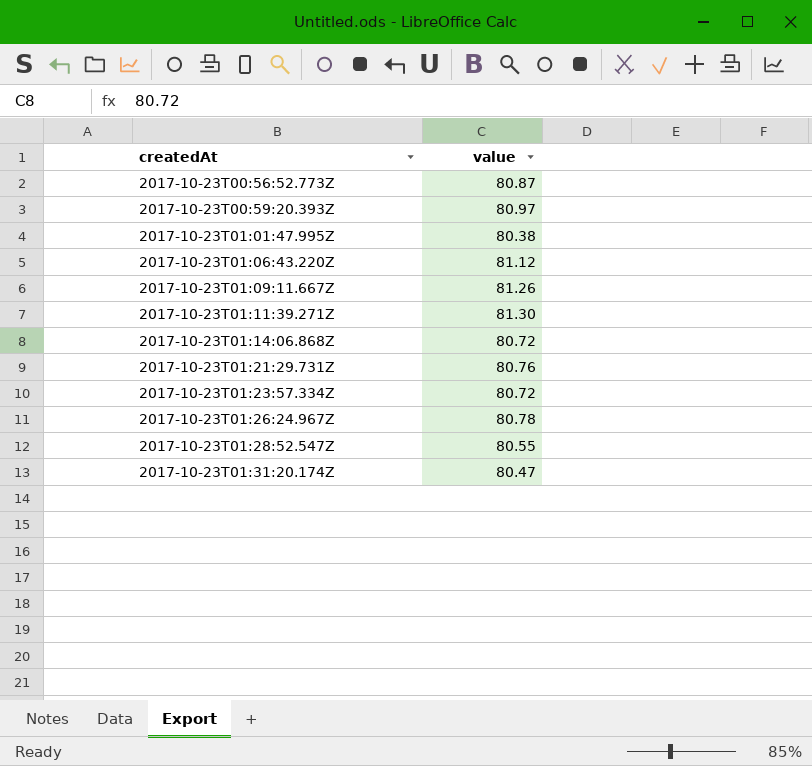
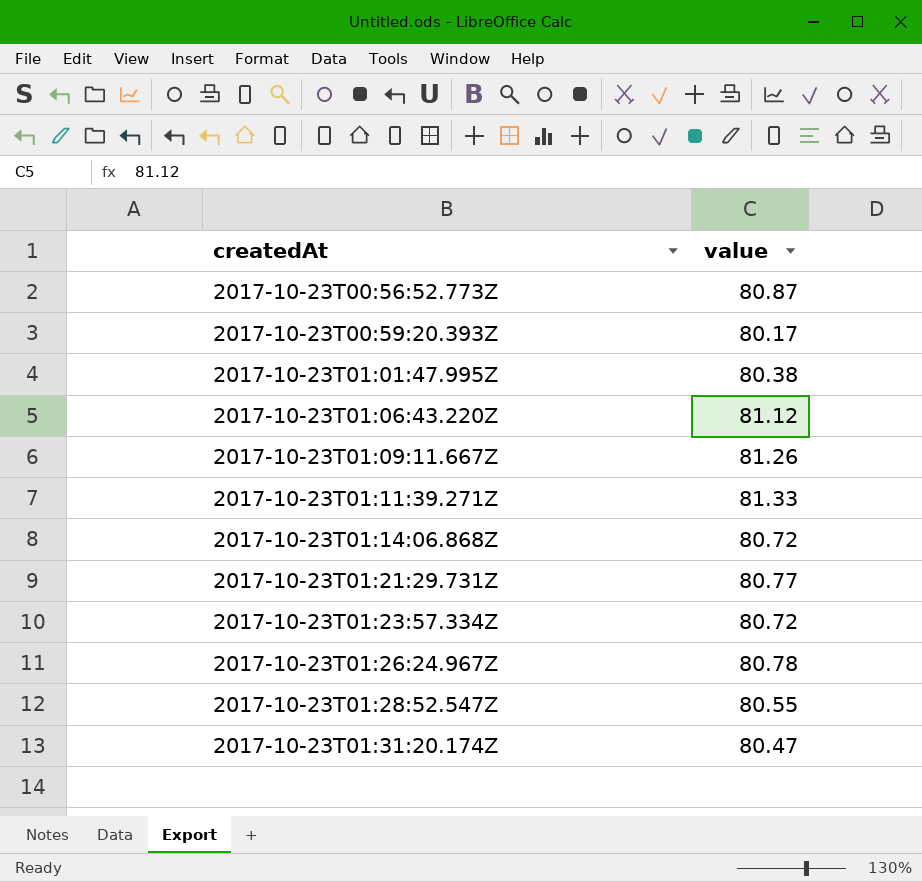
2017-10-23T00:59:20.393Z | value: 80.97 -> 80.17
2017-10-23T01:11:39.271Z | value: 81.30 -> 81.33
2017-10-23T01:21:29.731Z | value: 80.76 -> 80.77

